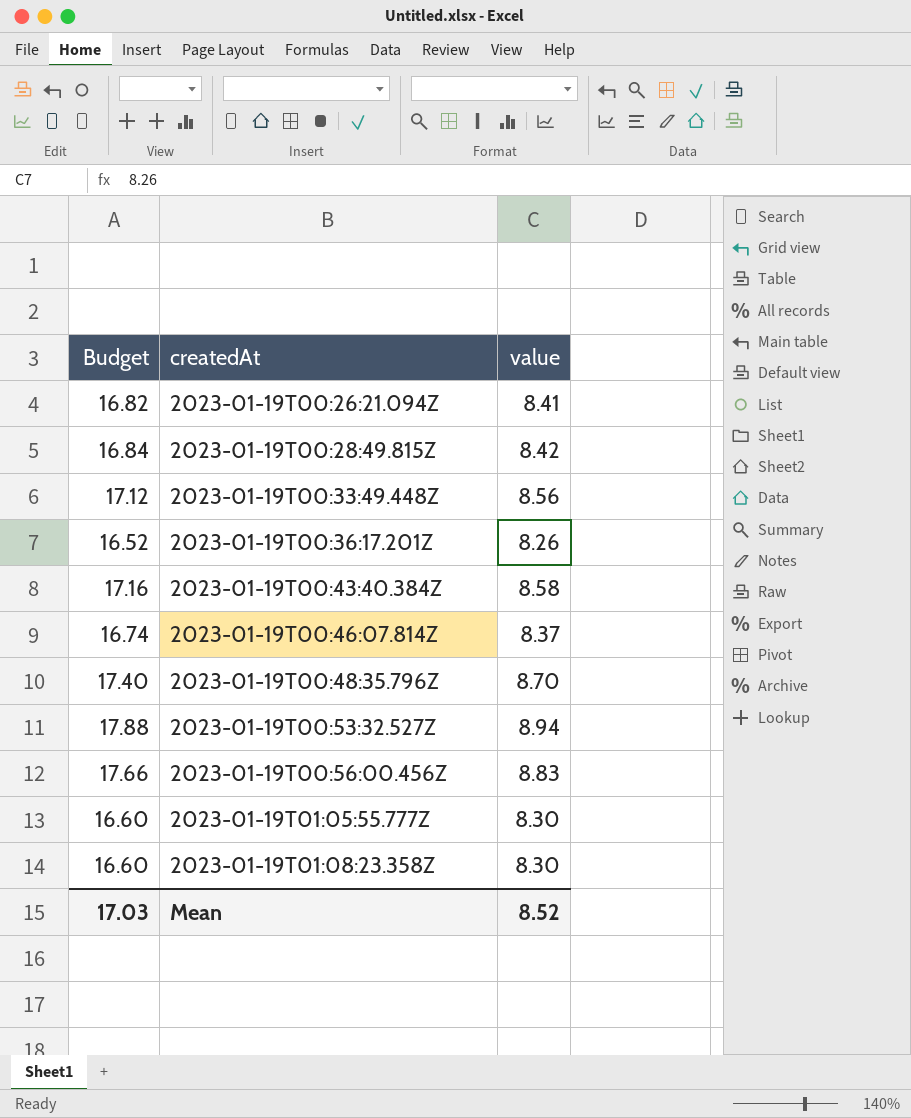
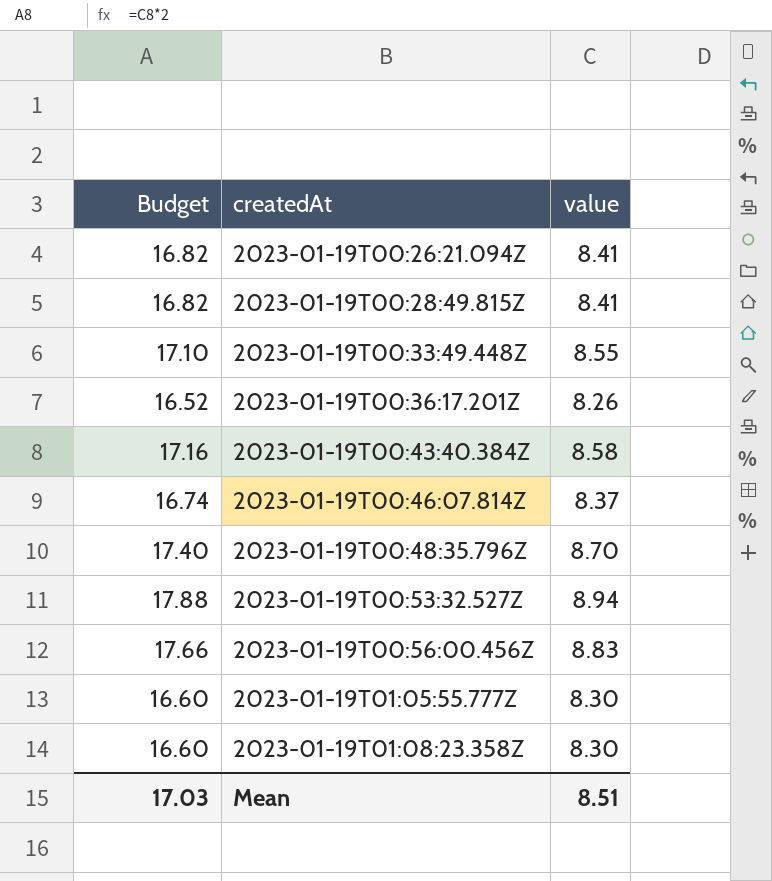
2023-01-19T00:28:49.815Z | Budget: 16.84 -> 16.82
2023-01-19T00:28:49.815Z | value: 8.42 -> 8.41
2023-01-19T00:33:49.448Z | Budget: 17.12 -> 17.10
2023-01-19T00:33:49.448Z | value: 8.56 -> 8.55
Mean | value: 8.52 -> 8.51

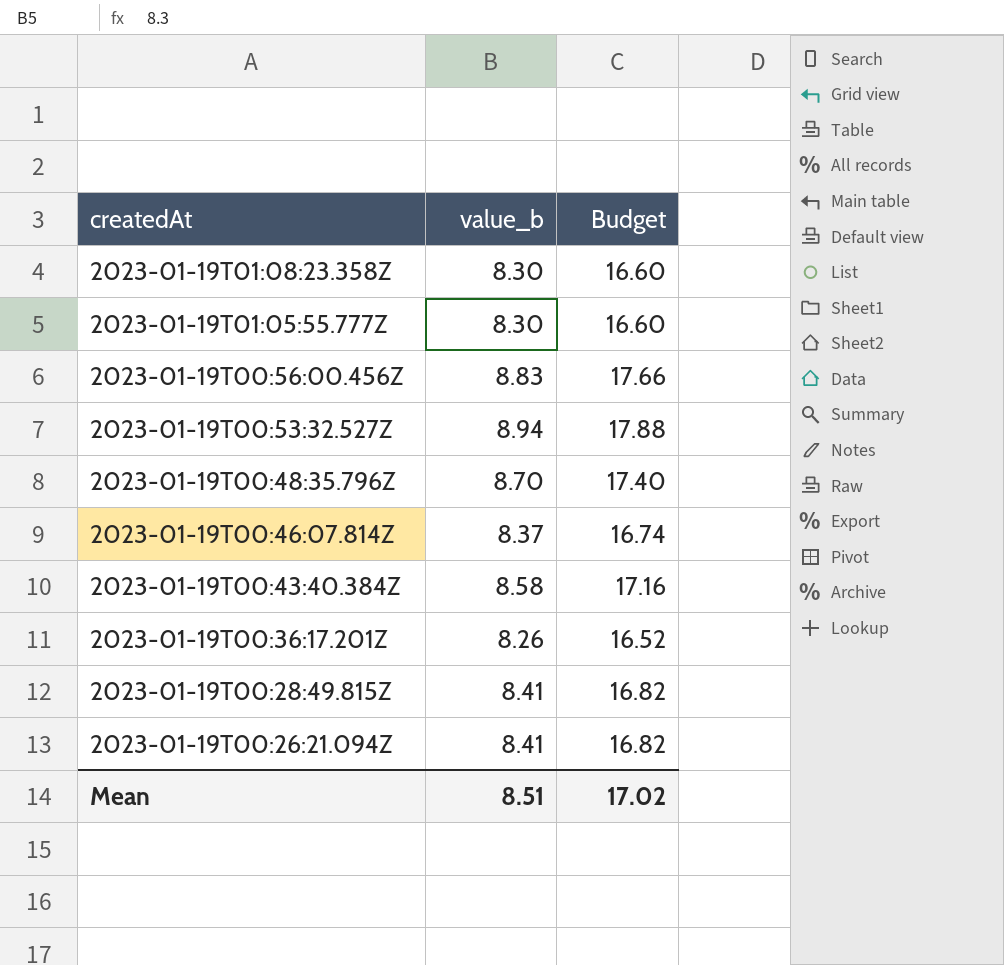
row order: createdAt ascending -> createdAt descending
column name: value -> value_b
column Budget | position: 1 -> 3
row 2023-01-19T00:33:49.448Z: 17.10 | 8.55 -> none
Mean | Budget: 17.03 -> 17.02

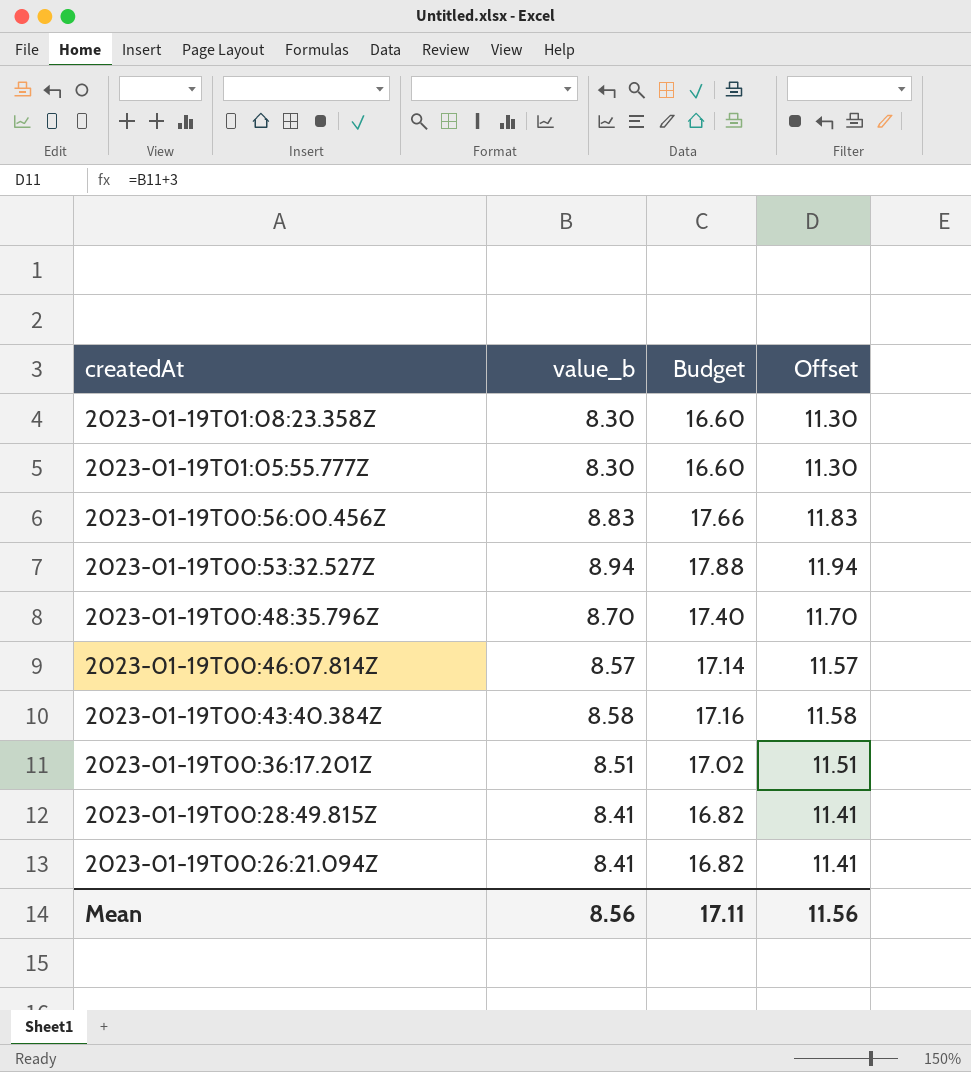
column Offset | formula: none -> [value_b] + 3
2023-01-19T00:46:07.814Z | value_b: 8.37 -> 8.57
2023-01-19T00:46:07.814Z | Budget: 16.74 -> 17.14
2023-01-19T00:36:17.201Z | value_b: 8.26 -> 8.51
2023-01-19T00:36:17.201Z | Budget: 16.52 -> 17.02
Mean | value_b: 8.51 -> 8.56
Mean | Budget: 17.02 -> 17.11

